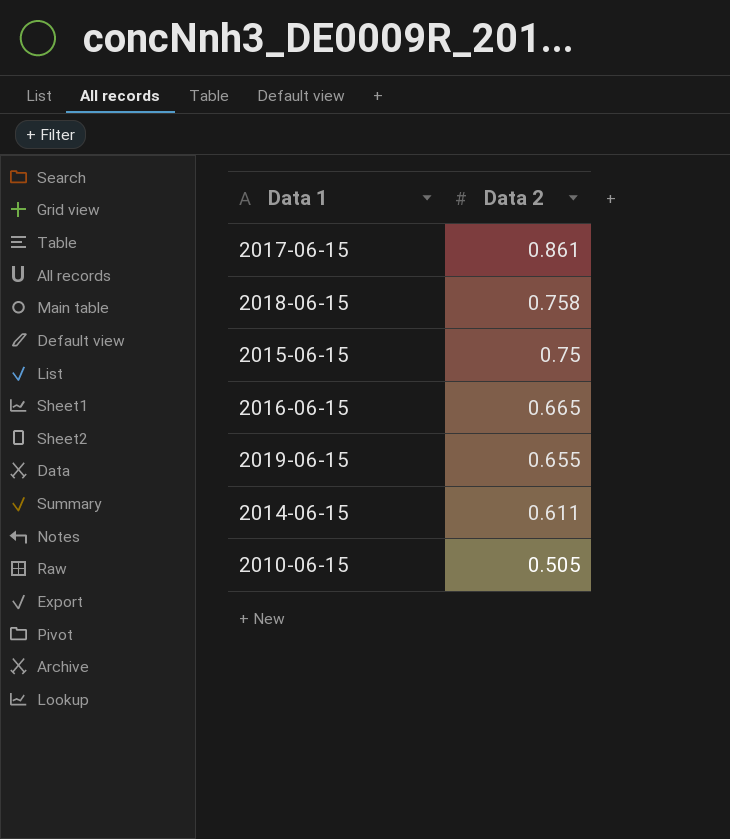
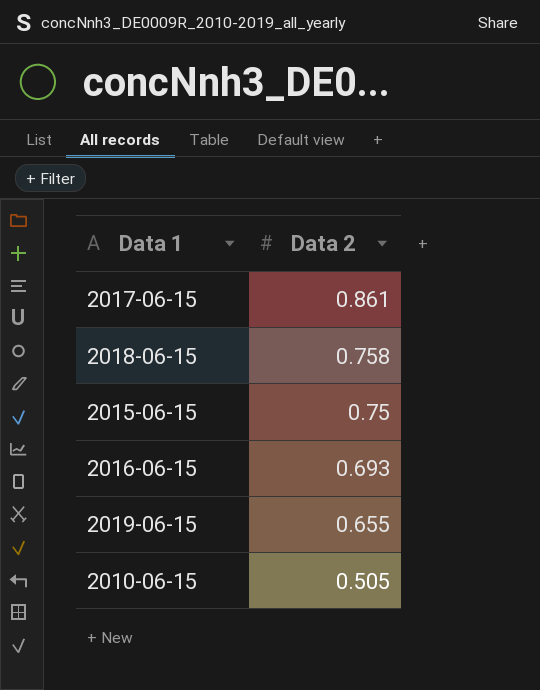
row 2014-06-15: 0.611 -> none
2016-06-15 | Data 2: 0.665 -> 0.693

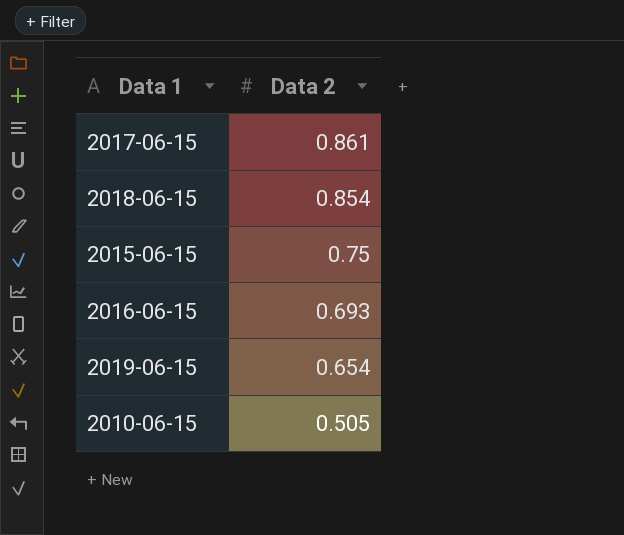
2018-06-15 | Data 2: 0.758 -> 0.854
2019-06-15 | Data 2: 0.655 -> 0.654

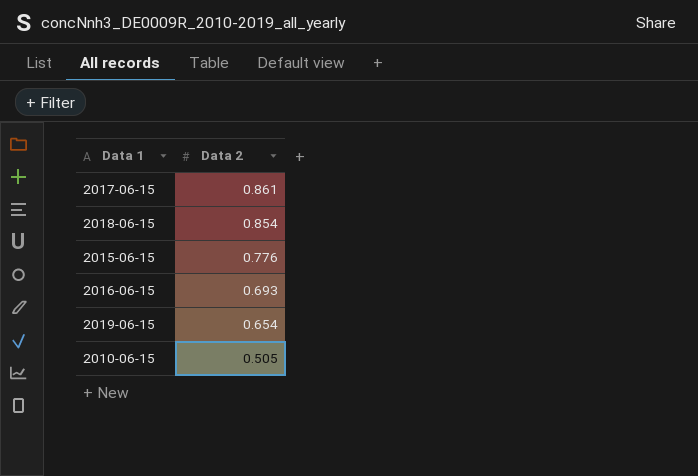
2015-06-15 | Data 2: 0.75 -> 0.776

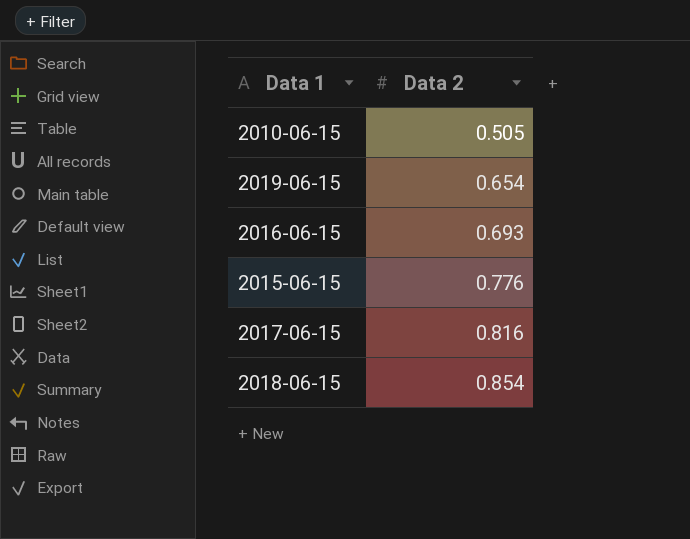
row order: Data 2 descending -> Data 2 ascending
2017-06-15 | Data 2: 0.861 -> 0.816

